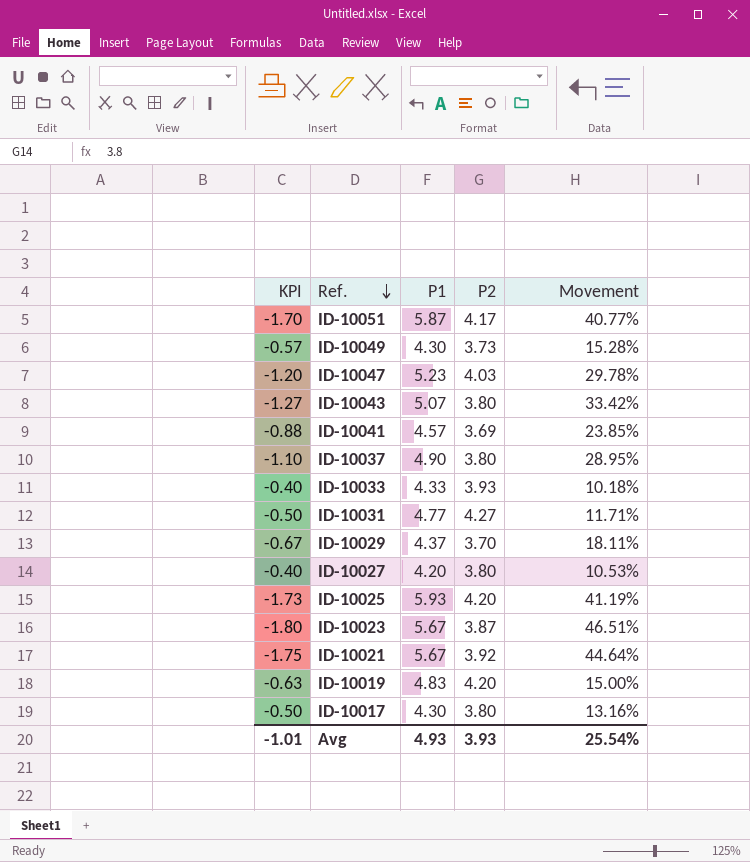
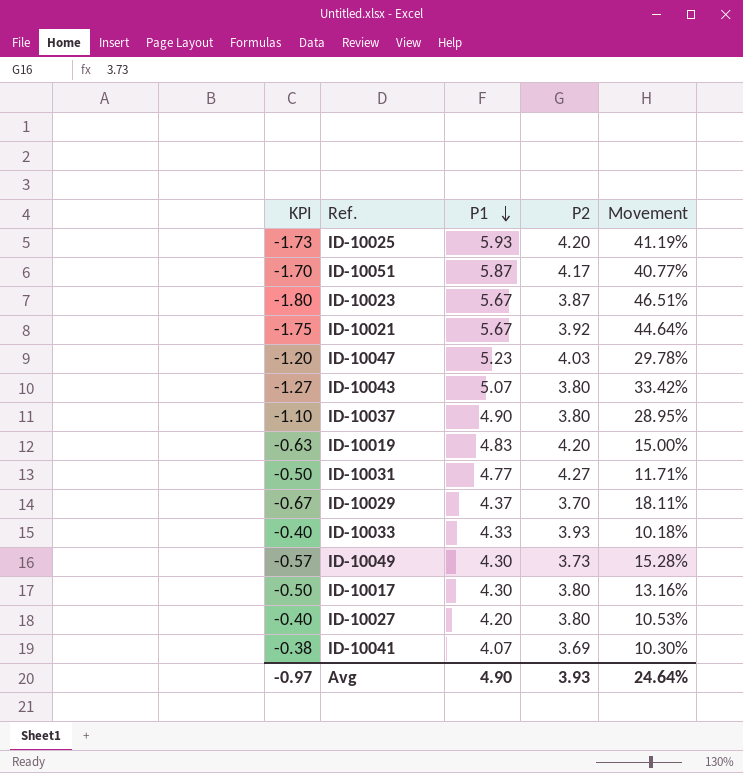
row order: Ref. descending -> P1 descending
ID-10041 | KPI: -0.88 -> -0.38
ID-10041 | P1: 4.57 -> 4.07
ID-10041 | Movement: 23.85% -> 10.30%
Avg | KPI: -1.01 -> -0.97
Avg | P1: 4.93 -> 4.90
Avg | Movement: 25.54% -> 24.64%

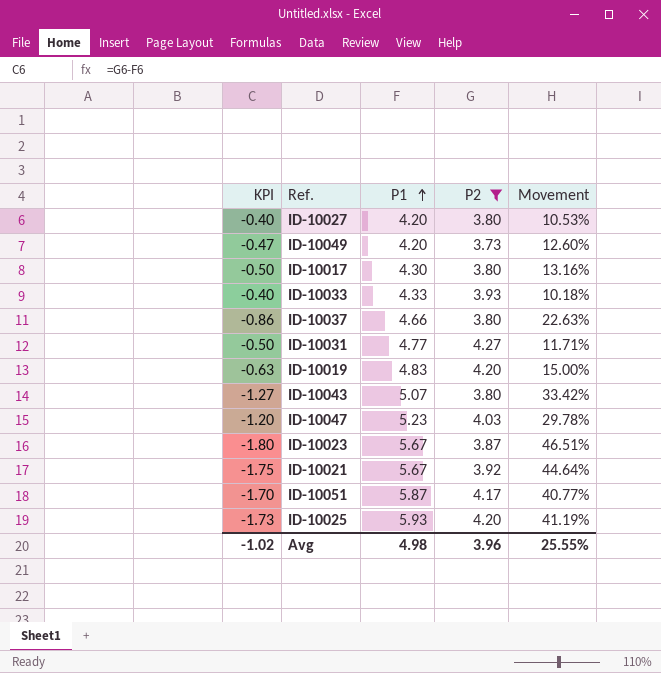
filter: none -> P2 >= 3.73
row order: P1 descending -> P1 ascending
ID-10049 | KPI: -0.57 -> -0.47
ID-10049 | P1: 4.30 -> 4.20
ID-10049 | Movement: 15.28% -> 12.60%
ID-10037 | KPI: -1.10 -> -0.86
ID-10037 | P1: 4.90 -> 4.66
ID-10037 | Movement: 28.95% -> 22.63%
Avg | KPI: -0.97 -> -1.02
Avg | P1: 4.90 -> 4.98
Avg | P2: 3.93 -> 3.96
Avg | Movement: 24.64% -> 25.55%

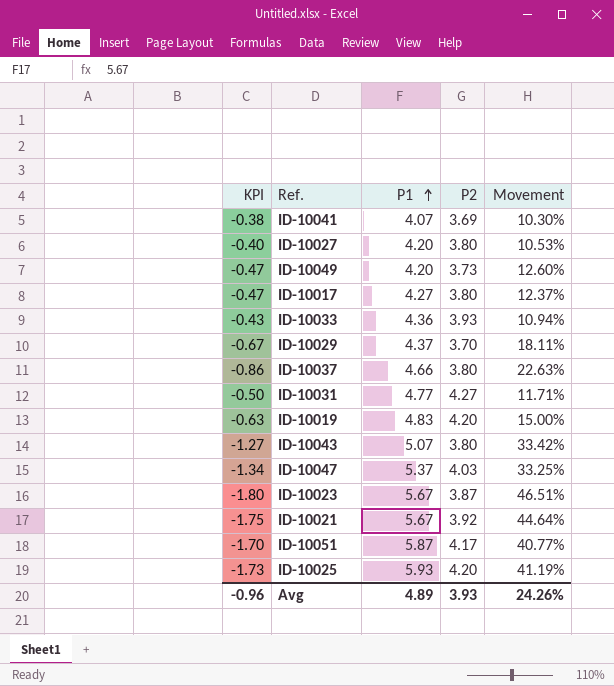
filter: P2 >= 3.73 -> none
ID-10017 | KPI: -0.50 -> -0.47
ID-10017 | P1: 4.30 -> 4.27
ID-10017 | Movement: 13.16% -> 12.37%
ID-10033 | KPI: -0.40 -> -0.43
ID-10033 | P1: 4.33 -> 4.36
ID-10033 | Movement: 10.18% -> 10.94%
ID-10047 | KPI: -1.20 -> -1.34
ID-10047 | P1: 5.23 -> 5.37
ID-10047 | Movement: 29.78% -> 33.25%
Avg | KPI: -1.02 -> -0.96
Avg | P1: 4.98 -> 4.89
Avg | P2: 3.96 -> 3.93
Avg | Movement: 25.55% -> 24.26%

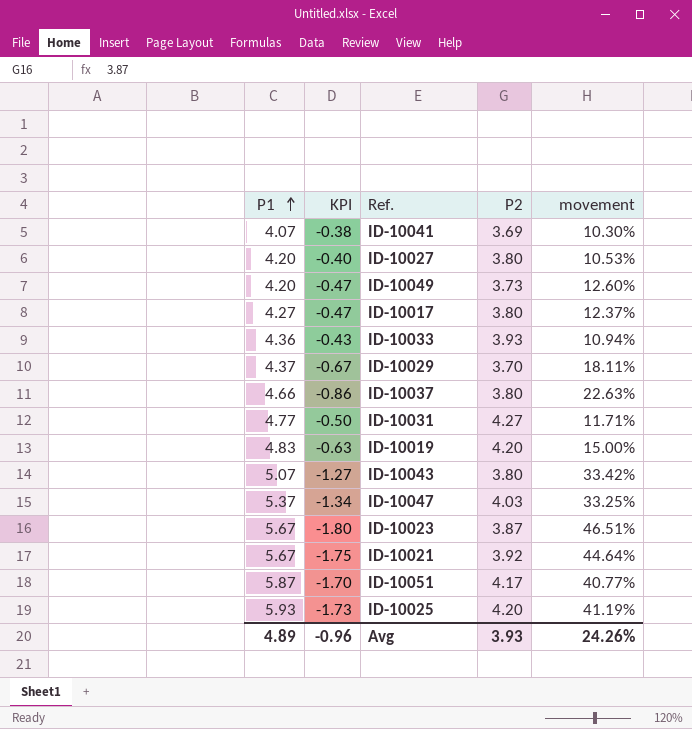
column P1 | position: 3 -> 1
column name: Movement -> movement

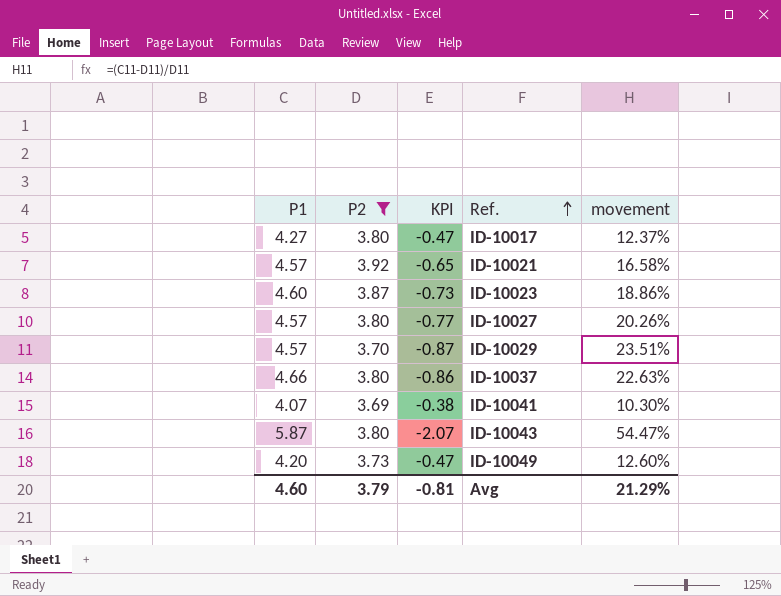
filter: none -> P2 <= 3.92
row order: P1 ascending -> Ref. ascending
column P2 | position: 4 -> 2
ID-10021 | P1: 5.67 -> 4.57
ID-10021 | KPI: -1.75 -> -0.65
ID-10021 | movement: 44.64% -> 16.58%
ID-10023 | P1: 5.67 -> 4.60
ID-10023 | KPI: -1.80 -> -0.73
ID-10023 | movement: 46.51% -> 18.86%
ID-10027 | P1: 4.20 -> 4.57
ID-10027 | KPI: -0.40 -> -0.77
ID-10027 | movement: 10.53% -> 20.26%
ID-10029 | P1: 4.37 -> 4.57
ID-10029 | KPI: -0.67 -> -0.87
ID-10029 | movement: 18.11% -> 23.51%
ID-10043 | P1: 5.07 -> 5.87
ID-10043 | KPI: -1.27 -> -2.07
ID-10043 | movement: 33.42% -> 54.47%
Avg | P1: 4.89 -> 4.60
Avg | P2: 3.93 -> 3.79
Avg | KPI: -0.96 -> -0.81
Avg | movement: 24.26% -> 21.29%

